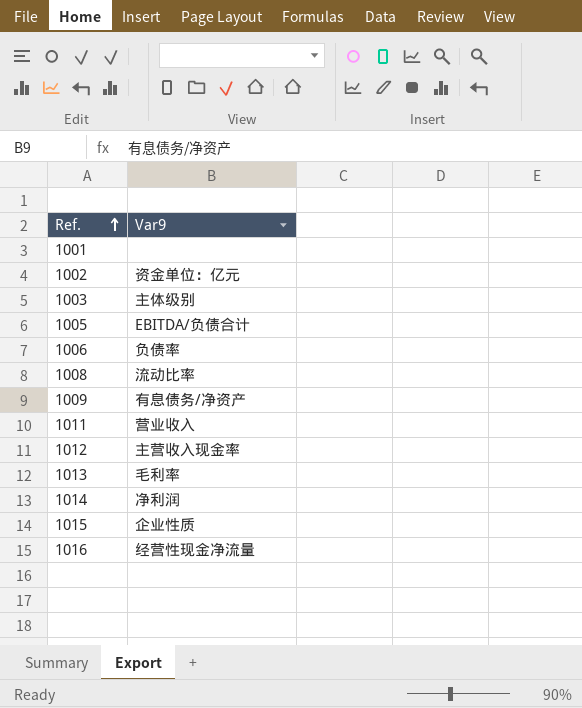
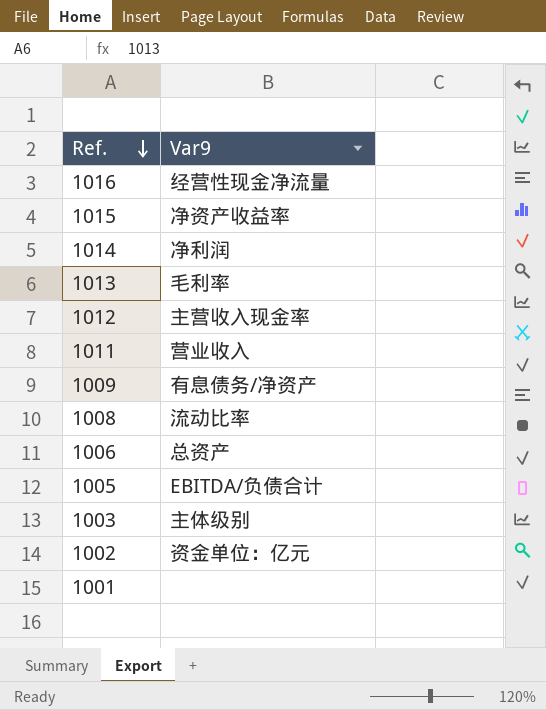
row order: Ref. ascending -> Ref. descending
1015 | Var9: 企业性质 -> 净资产收益率
1006 | Var9: 负债率 -> 总资产

